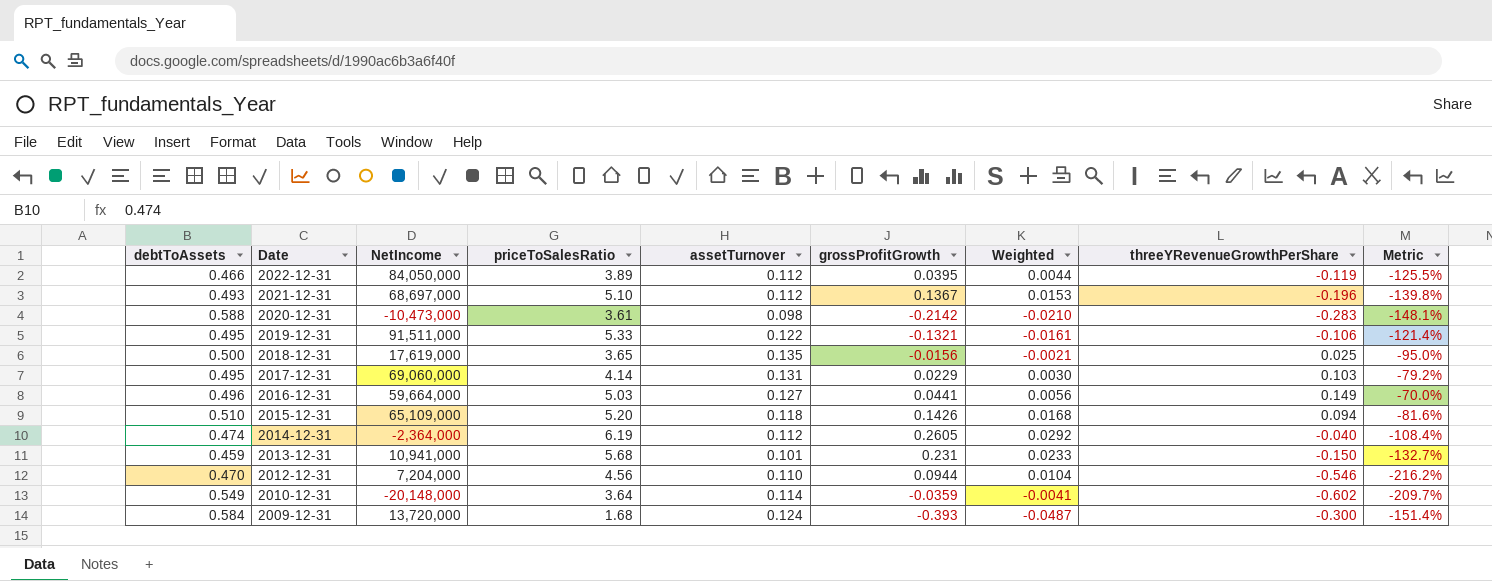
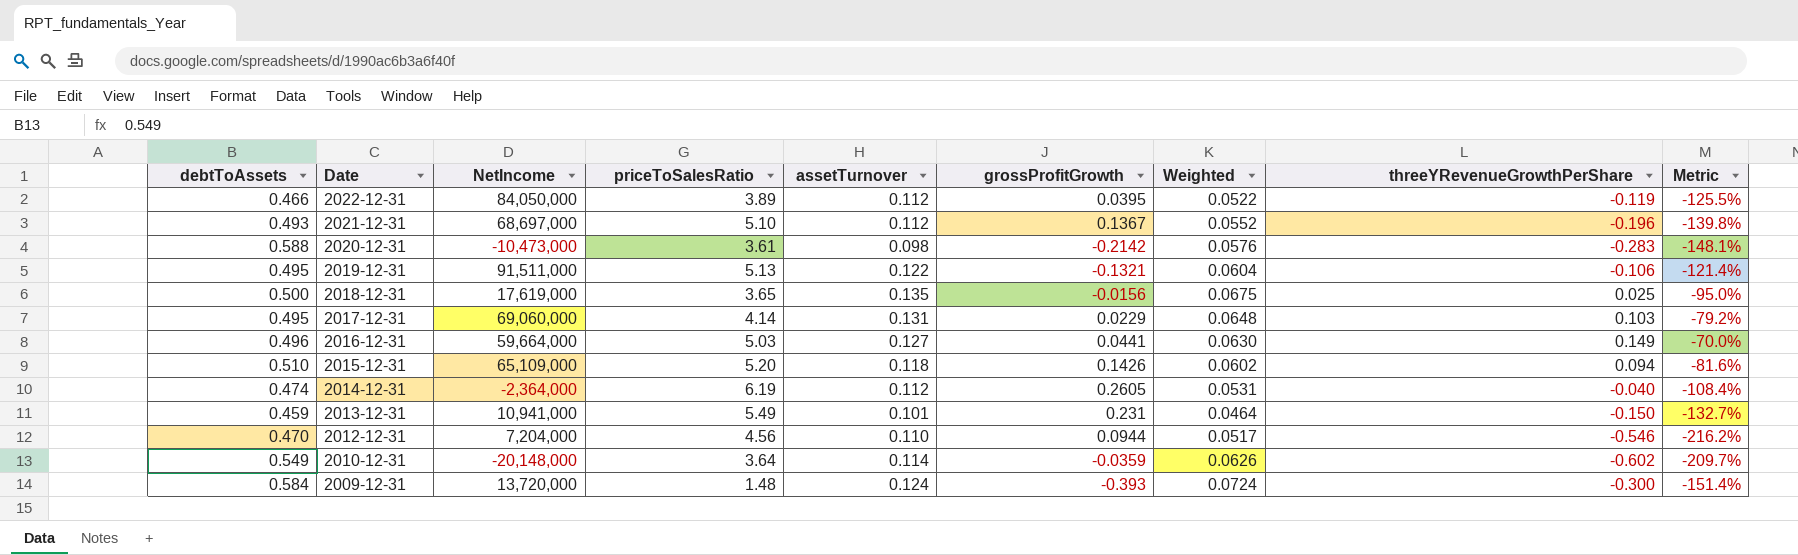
column Weighted | formula: [assetTurnover] * [grossProfitGrowth] -> [debtToAssets] * [assetTurnover]
2019-12-31 | priceToSalesRatio: 5.33 -> 5.13
2013-12-31 | priceToSalesRatio: 5.68 -> 5.49
2009-12-31 | priceToSalesRatio: 1.68 -> 1.48

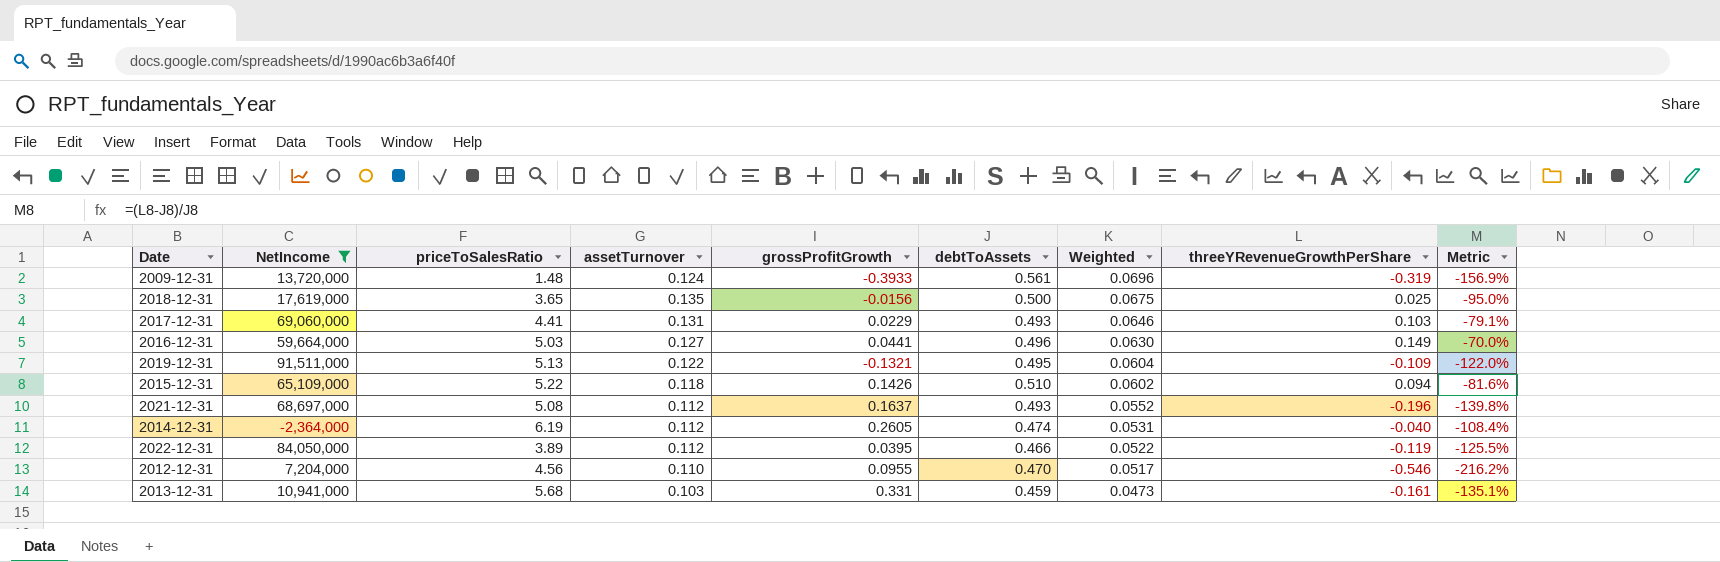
filter: none -> NetIncome >= -2,364,000
row order: Date descending -> Weighted descending
column debtToAssets | position: 1 -> 6
2009-12-31 | grossProfitGrowth: -0.393 -> -0.3933
2009-12-31 | debtToAssets: 0.584 -> 0.561
2009-12-31 | Weighted: 0.0724 -> 0.0696
2009-12-31 | threeYRevenueGrowthPerShare: -0.300 -> -0.319
2009-12-31 | Metric: -151.4% -> -156.9%
2017-12-31 | priceToSalesRatio: 4.14 -> 4.41
2017-12-31 | debtToAssets: 0.495 -> 0.493
2017-12-31 | Weighted: 0.0648 -> 0.0646
2017-12-31 | Metric: -79.2% -> -79.1%
2019-12-31 | threeYRevenueGrowthPerShare: -0.106 -> -0.109
2019-12-31 | Metric: -121.4% -> -122.0%
2015-12-31 | priceToSalesRatio: 5.20 -> 5.22
2021-12-31 | priceToSalesRatio: 5.10 -> 5.08
2021-12-31 | grossProfitGrowth: 0.1367 -> 0.1637
2012-12-31 | grossProfitGrowth: 0.0944 -> 0.0955
2013-12-31 | priceToSalesRatio: 5.49 -> 5.68
2013-12-31 | assetTurnover: 0.101 -> 0.103
2013-12-31 | grossProfitGrowth: 0.231 -> 0.331
2013-12-31 | Weighted: 0.0464 -> 0.0473
2013-12-31 | threeYRevenueGrowthPerShare: -0.150 -> -0.161
2013-12-31 | Metric: -132.7% -> -135.1%

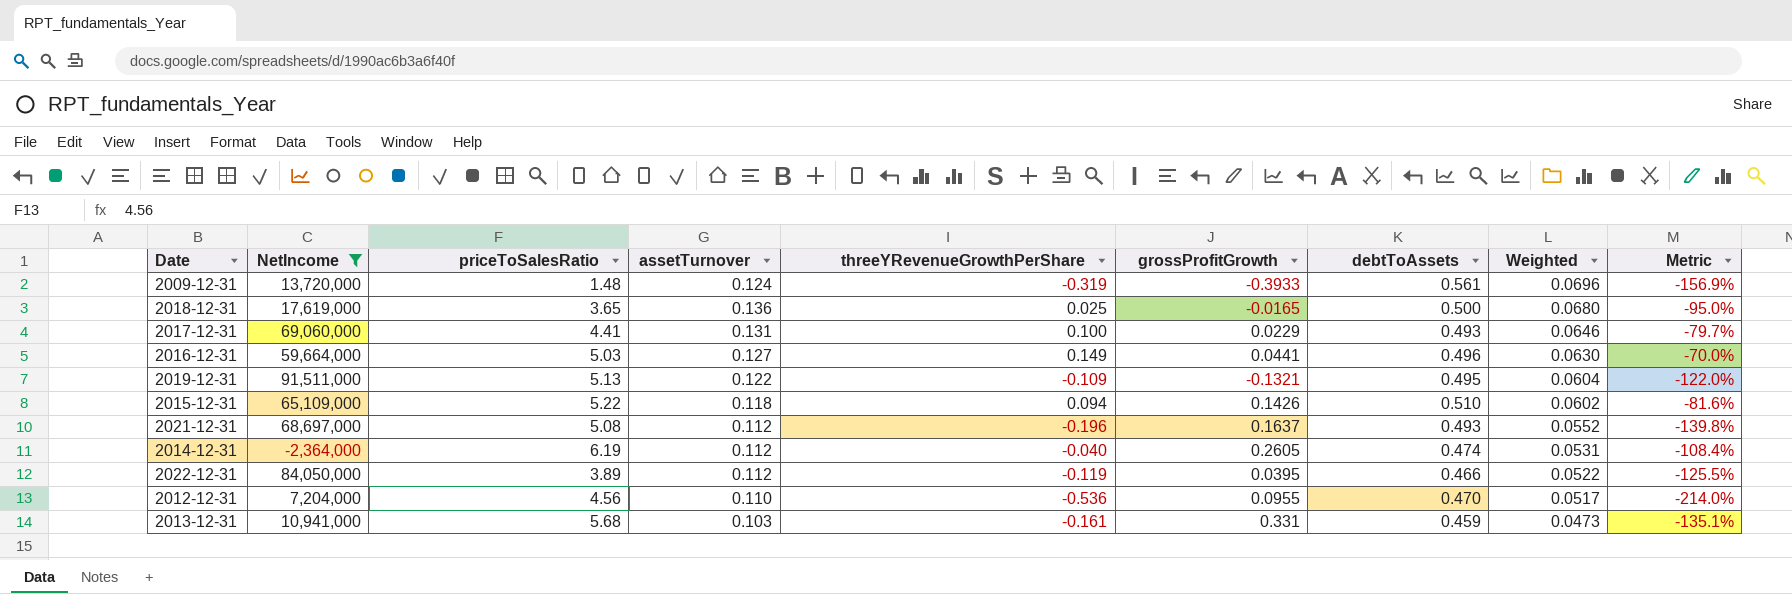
column threeYRevenueGrowthPerShare | position: 8 -> 5
2018-12-31 | assetTurnover: 0.135 -> 0.136
2018-12-31 | grossProfitGrowth: -0.0156 -> -0.0165
2018-12-31 | Weighted: 0.0675 -> 0.0680
2017-12-31 | threeYRevenueGrowthPerShare: 0.103 -> 0.100
2017-12-31 | Metric: -79.1% -> -79.7%
2012-12-31 | threeYRevenueGrowthPerShare: -0.546 -> -0.536
2012-12-31 | Metric: -216.2% -> -214.0%

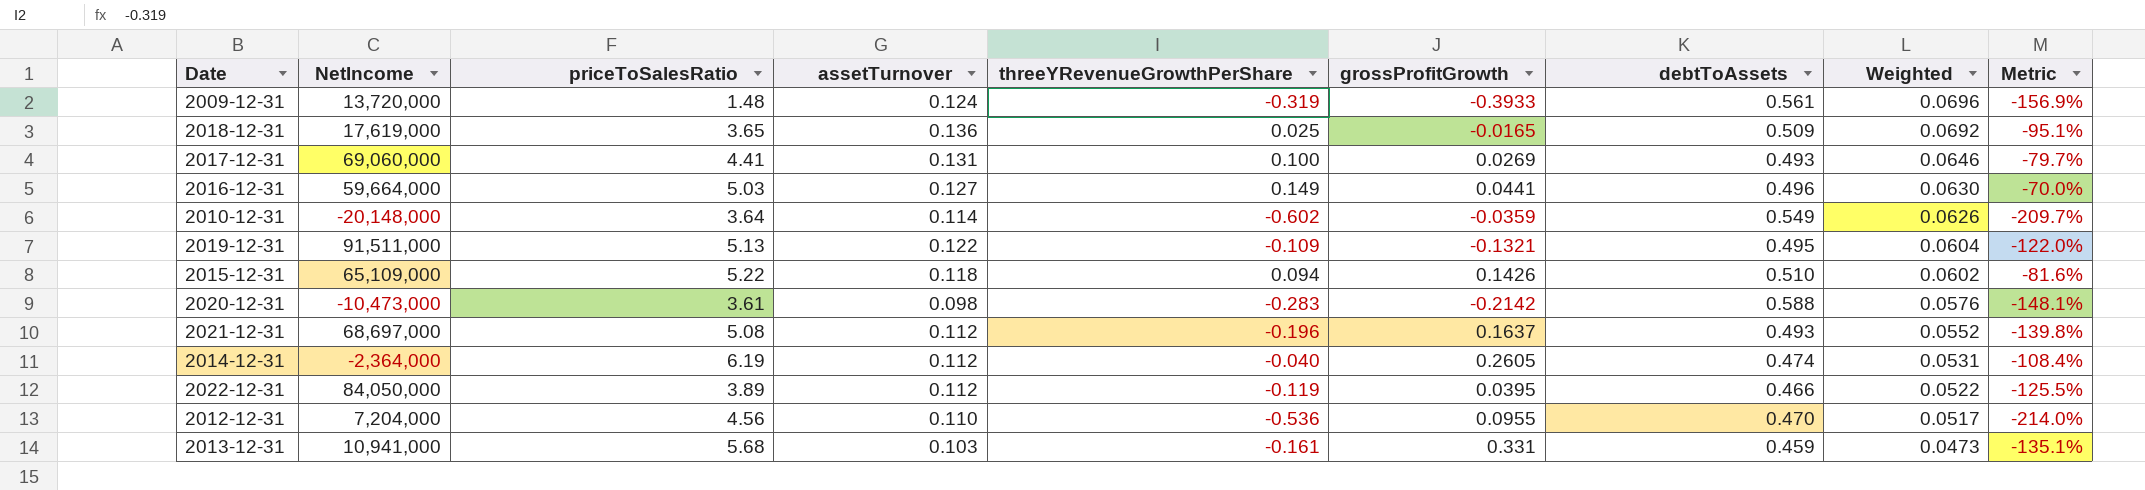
filter: NetIncome >= -2,364,000 -> none
2018-12-31 | debtToAssets: 0.500 -> 0.509
2018-12-31 | Weighted: 0.0680 -> 0.0692
2018-12-31 | Metric: -95.0% -> -95.1%
2017-12-31 | grossProfitGrowth: 0.0229 -> 0.0269

